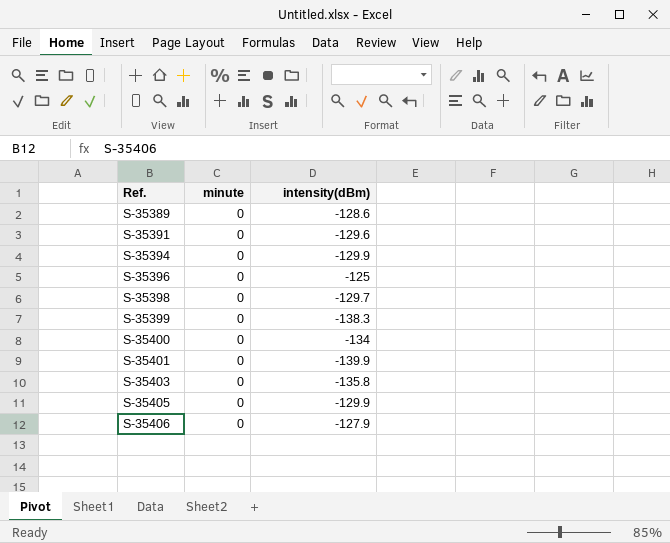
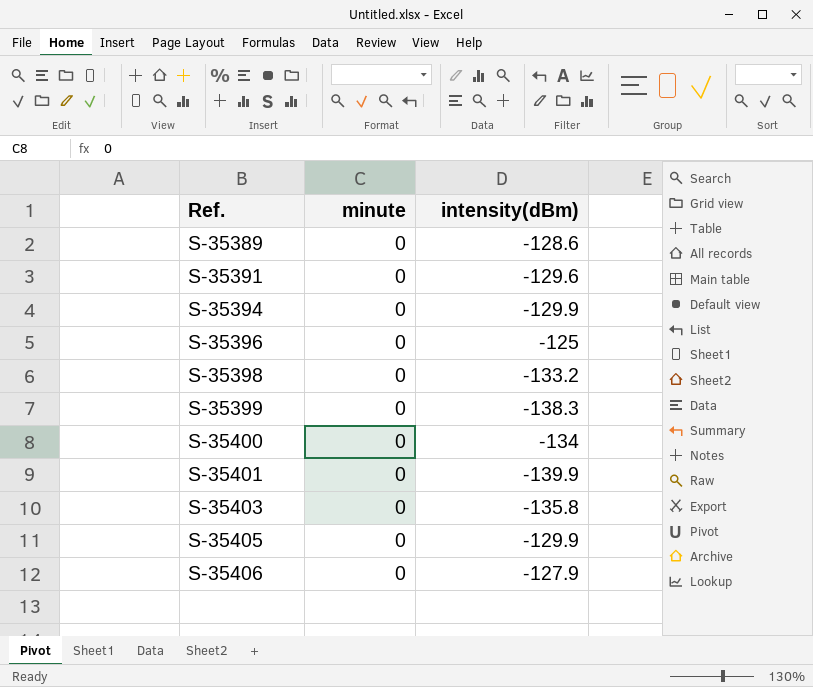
S-35398 | intensity(dBm): -129.7 -> -133.2

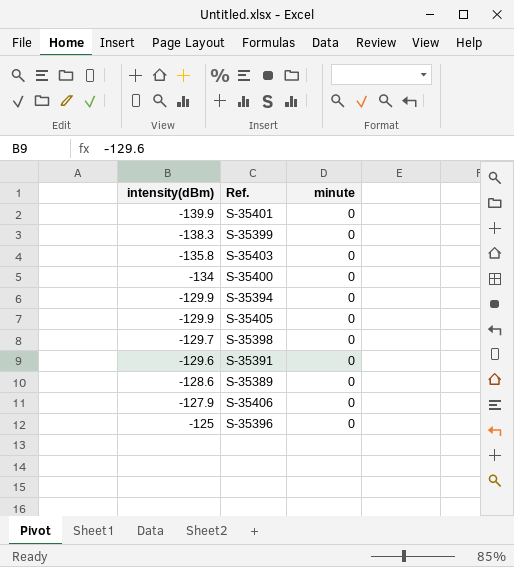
row order: Ref. ascending -> intensity(dBm) ascending
column intensity(dBm) | position: 3 -> 1
S-35398 | intensity(dBm): -133.2 -> -129.7

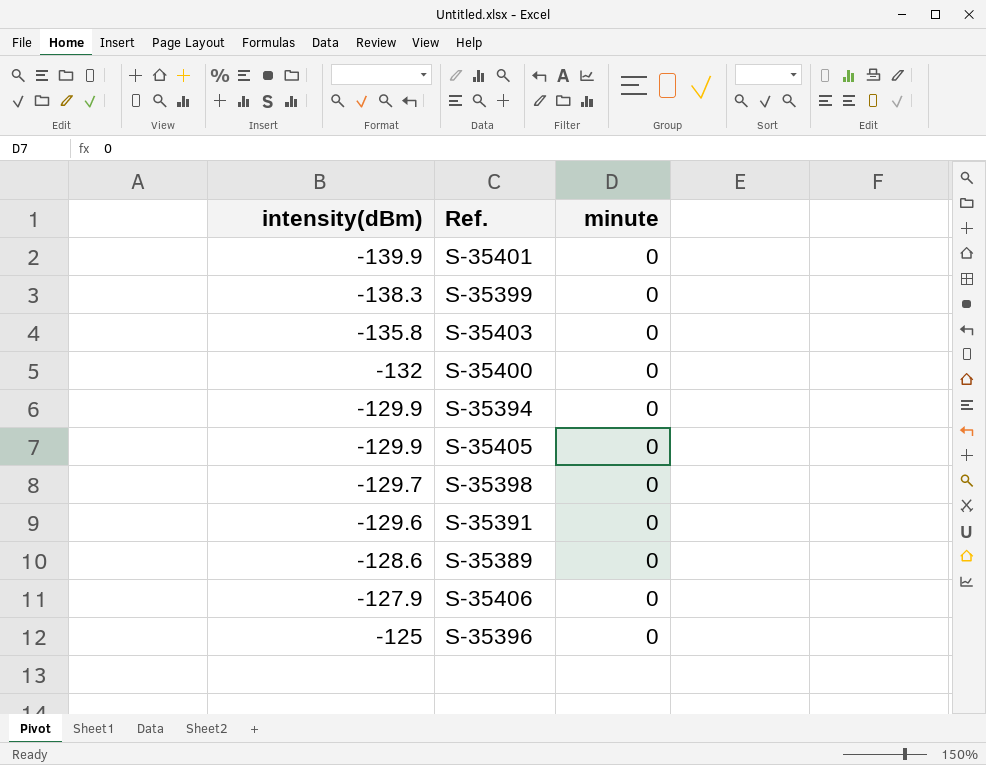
S-35400 | intensity(dBm): -134 -> -132

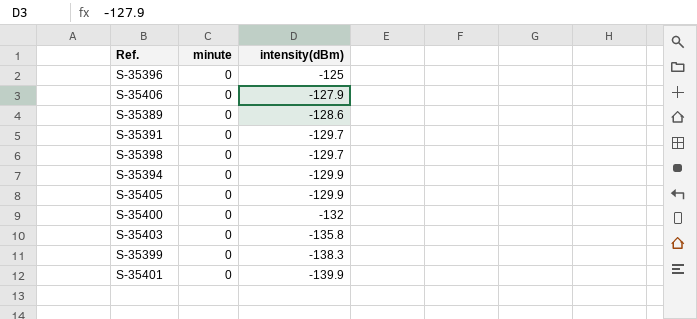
row order: intensity(dBm) ascending -> intensity(dBm) descending
column intensity(dBm) | position: 1 -> 3
S-35391 | intensity(dBm): -129.6 -> -129.7

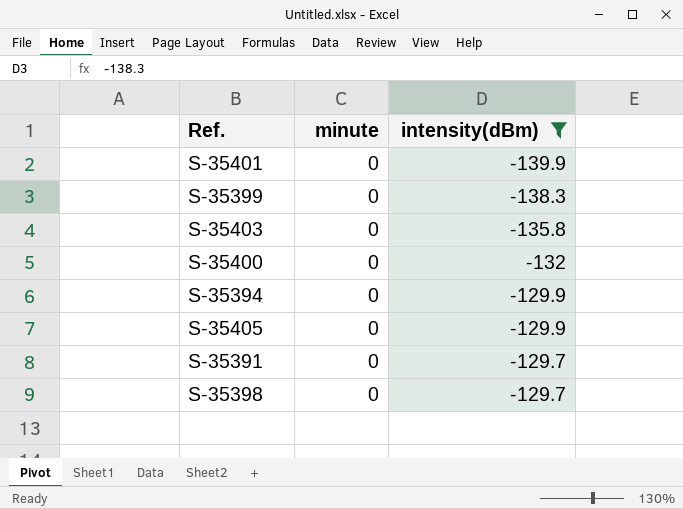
filter: none -> intensity(dBm) <= -129.7
row order: intensity(dBm) descending -> intensity(dBm) ascending

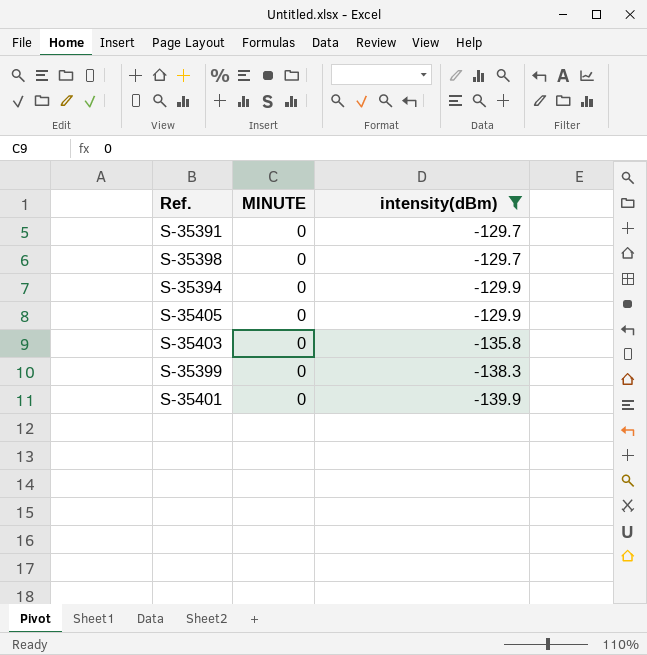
row order: intensity(dBm) ascending -> intensity(dBm) descending
column name: minute -> MINUTE
row S-35400: 0 | -132 -> none

